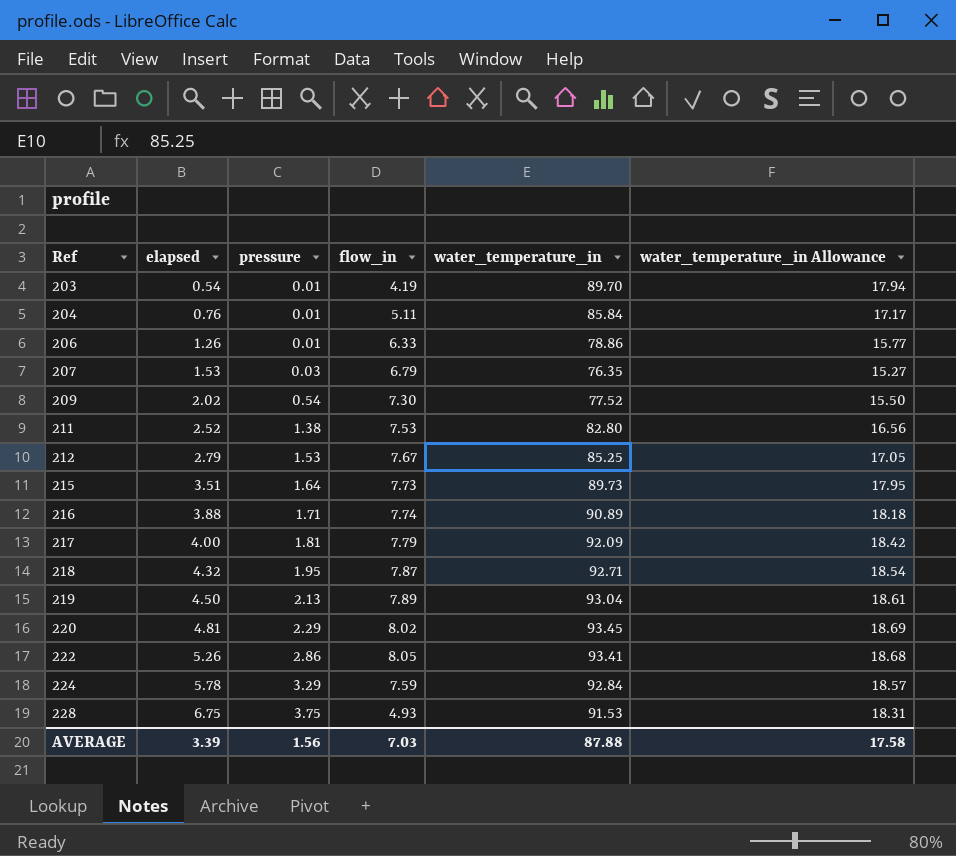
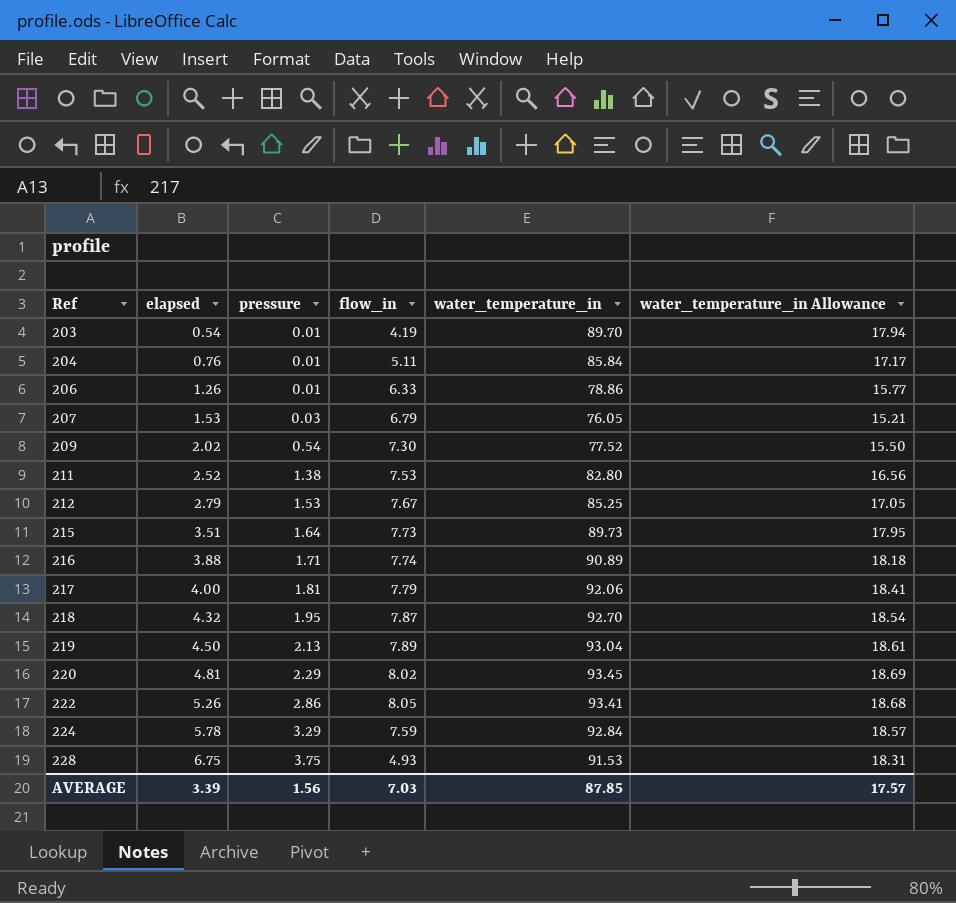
207 | water_temperature_in: 76.35 -> 76.05
207 | water_temperature_in Allowance: 15.27 -> 15.21
217 | water_temperature_in: 92.09 -> 92.06
217 | water_temperature_in Allowance: 18.42 -> 18.41
218 | water_temperature_in: 92.71 -> 92.70
AVERAGE | water_temperature_in: 87.88 -> 87.85
AVERAGE | water_temperature_in Allowance: 17.58 -> 17.57

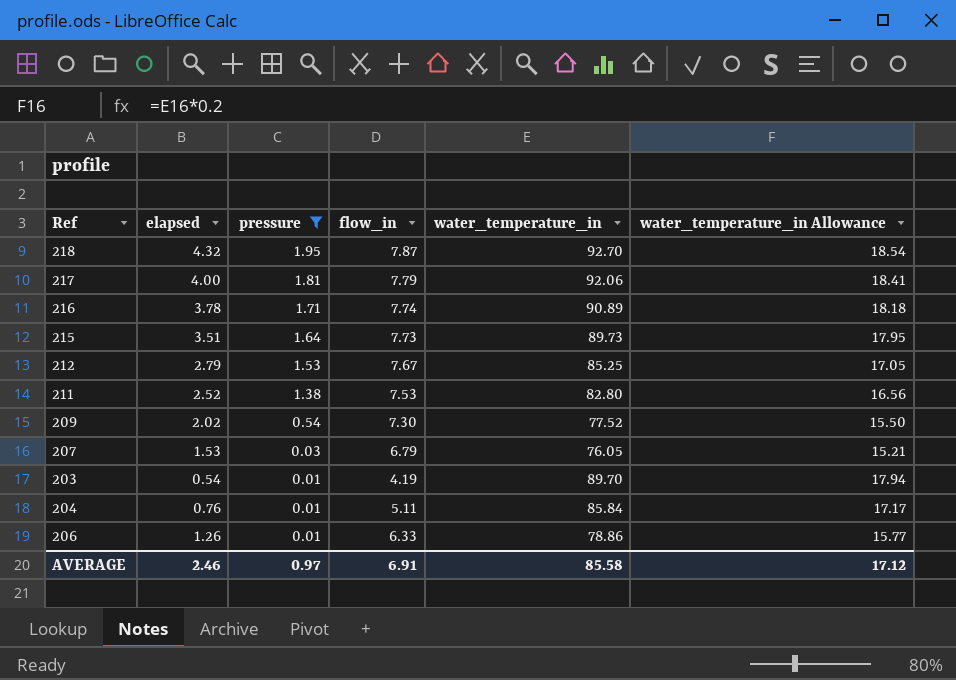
filter: none -> pressure <= 1.95
row order: Ref ascending -> pressure descending
216 | elapsed: 3.88 -> 3.78
AVERAGE | elapsed: 3.39 -> 2.46
AVERAGE | pressure: 1.56 -> 0.97
AVERAGE | flow_in: 7.03 -> 6.91
AVERAGE | water_temperature_in: 87.85 -> 85.58
AVERAGE | water_temperature_in Allowance: 17.57 -> 17.12

